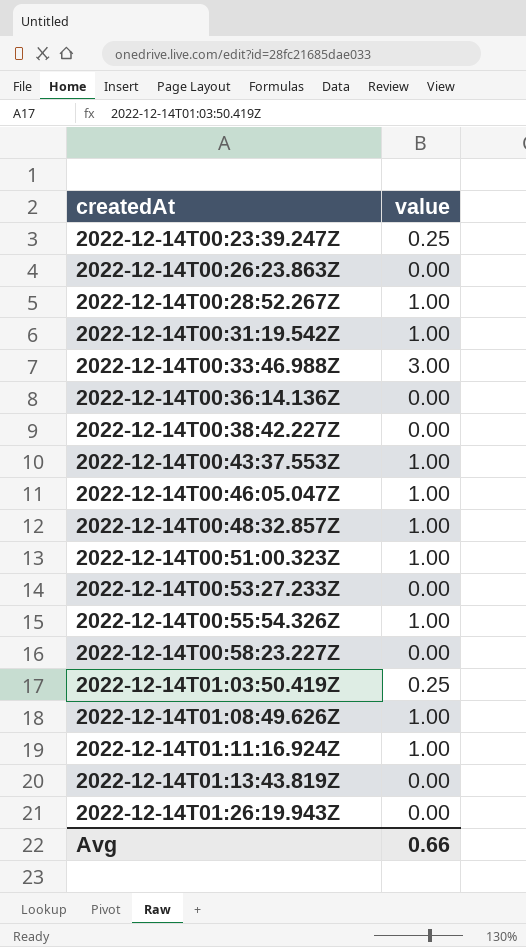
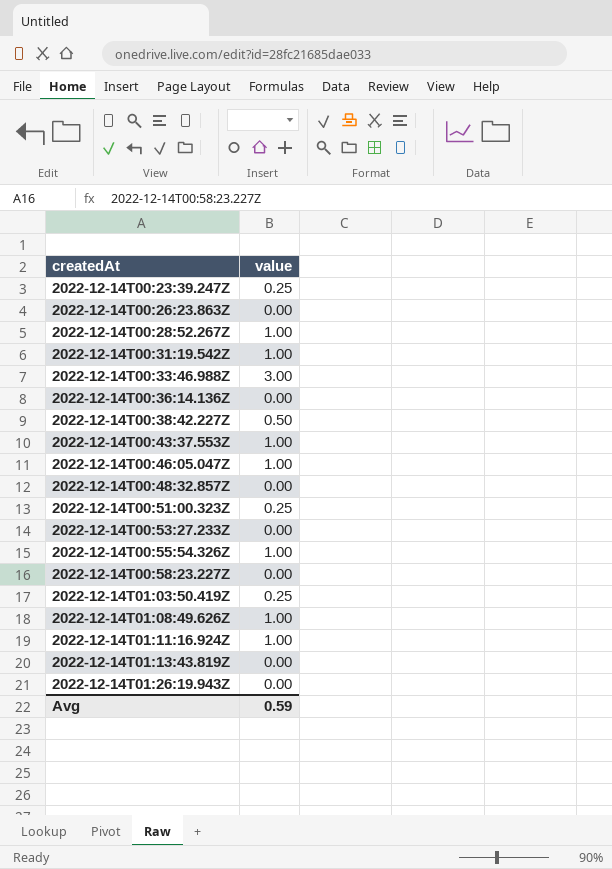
2022-12-14T00:38:42.227Z | value: 0.00 -> 0.50
2022-12-14T00:48:32.857Z | value: 1.00 -> 0.00
2022-12-14T00:51:00.323Z | value: 1.00 -> 0.25
Avg | value: 0.66 -> 0.59

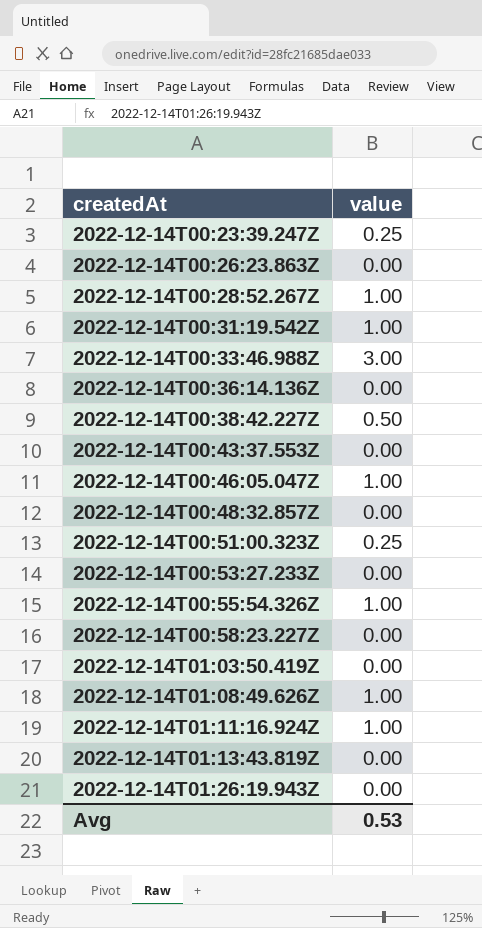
2022-12-14T00:43:37.553Z | value: 1.00 -> 0.00
2022-12-14T01:03:50.419Z | value: 0.25 -> 0.00
Avg | value: 0.59 -> 0.53

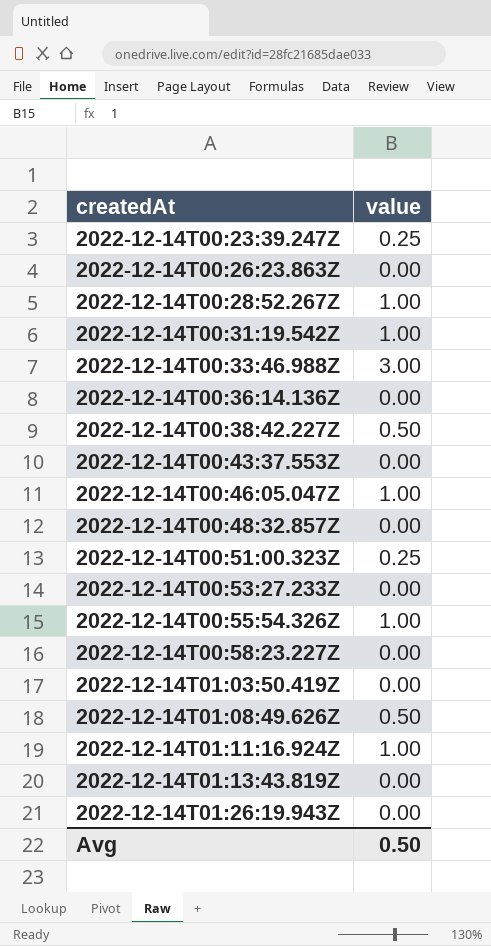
2022-12-14T01:08:49.626Z | value: 1.00 -> 0.50
Avg | value: 0.53 -> 0.50

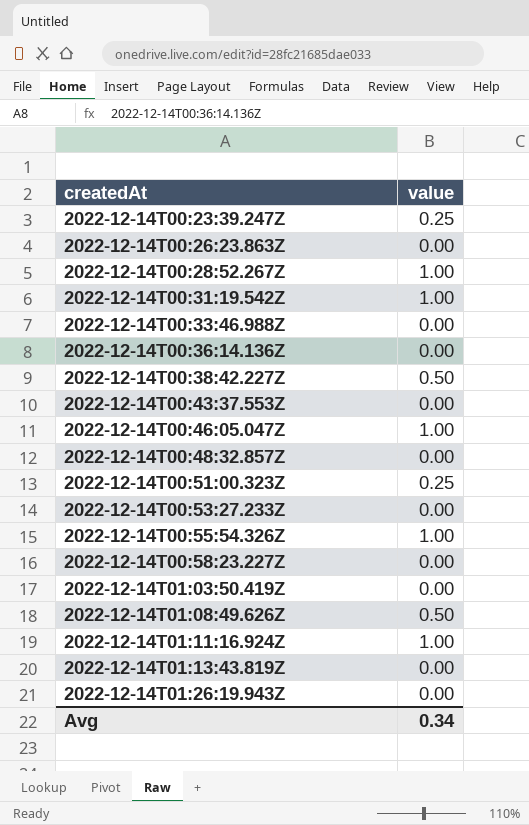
2022-12-14T00:33:46.988Z | value: 3.00 -> 0.00
Avg | value: 0.50 -> 0.34

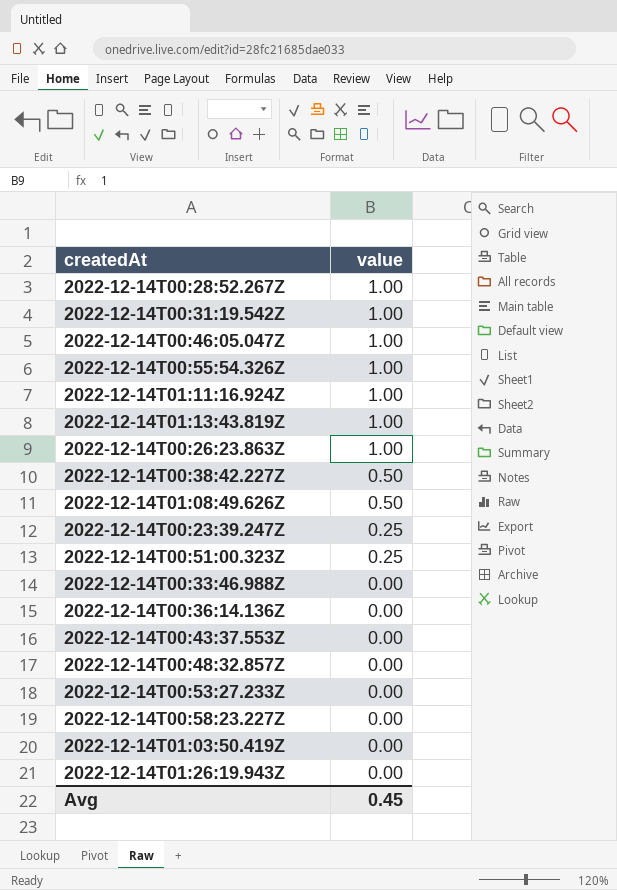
row order: createdAt ascending -> value descending
2022-12-14T01:13:43.819Z | value: 0.00 -> 1.00
2022-12-14T00:26:23.863Z | value: 0.00 -> 1.00
Avg | value: 0.34 -> 0.45

